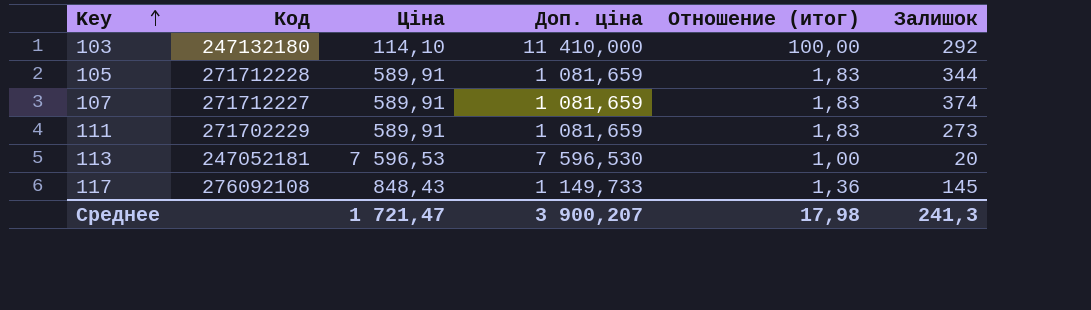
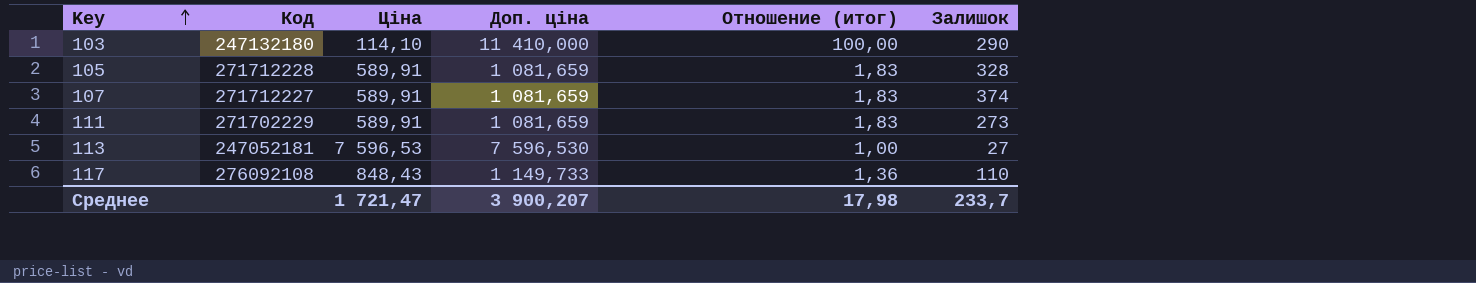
103 | Залишок: 292 -> 290
105 | Залишок: 344 -> 328
113 | Залишок: 20 -> 27
117 | Залишок: 145 -> 110
Среднее | Залишок: 241,3 -> 233,7

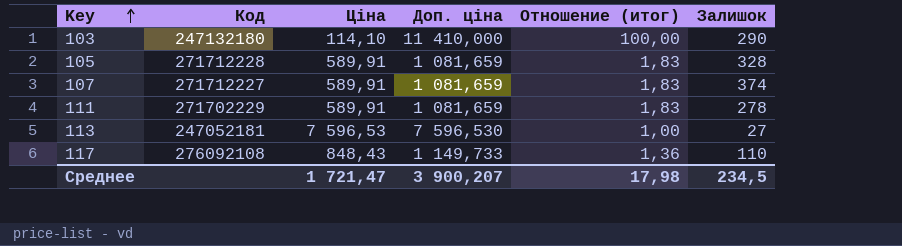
111 | Залишок: 273 -> 278
Среднее | Залишок: 233,7 -> 234,5

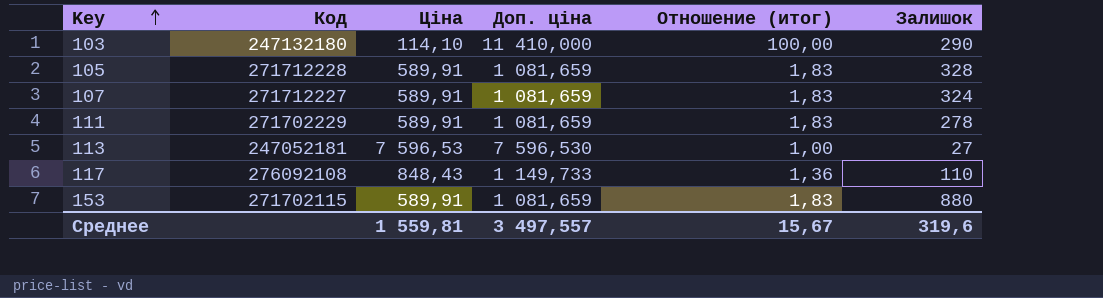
107 | Залишок: 374 -> 324
row 153: none -> 271702115 | 589,91 | 1 081,659 | 1,83 | 880
Среднее | Ціна: 1 721,47 -> 1 559,81
Среднее | Доп. ціна: 3 900,207 -> 3 497,557
Среднее | Отношение (итог): 17,98 -> 15,67
Среднее | Залишок: 234,5 -> 319,6

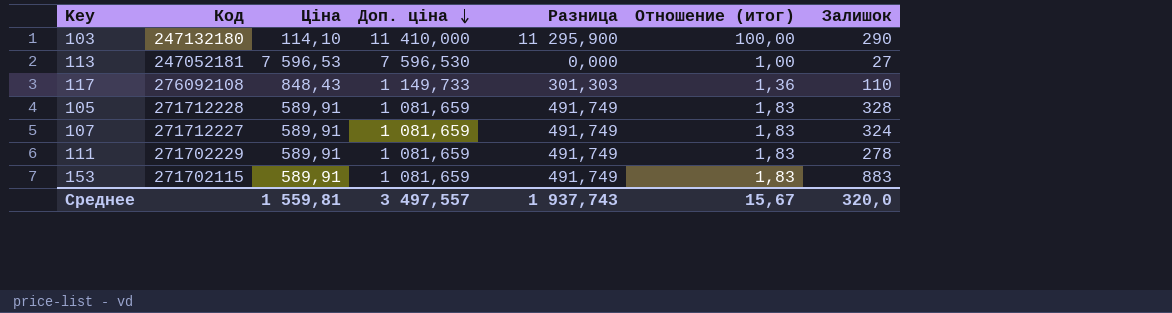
row order: Key ascending -> Доп. ціна descending
column Разница | formula: none -> [Доп. ціна] - [Ціна]
153 | Залишок: 880 -> 883
Среднее | Залишок: 319,6 -> 320,0

